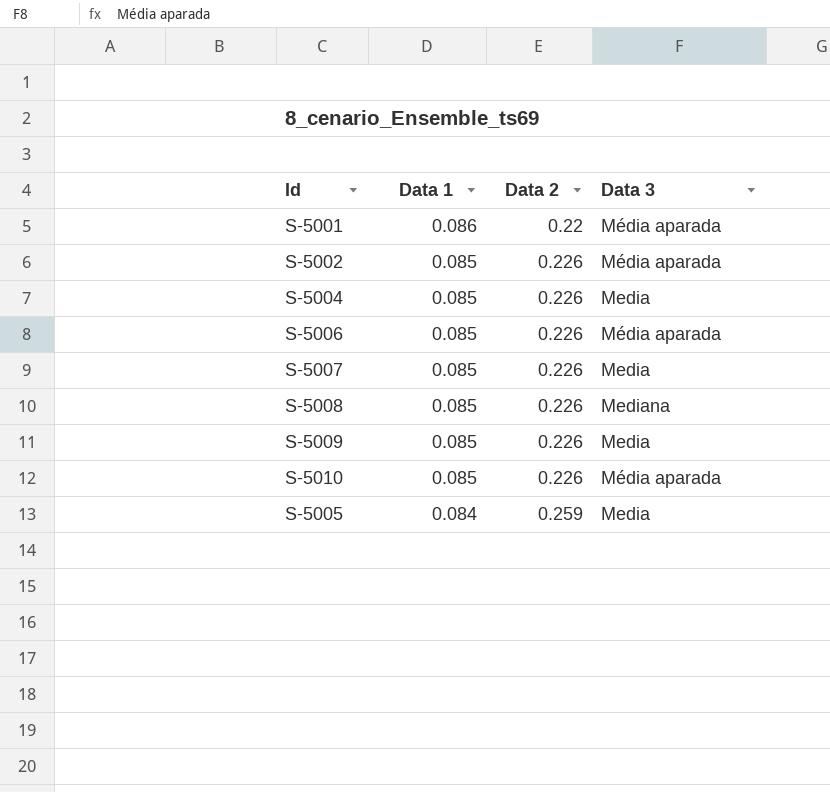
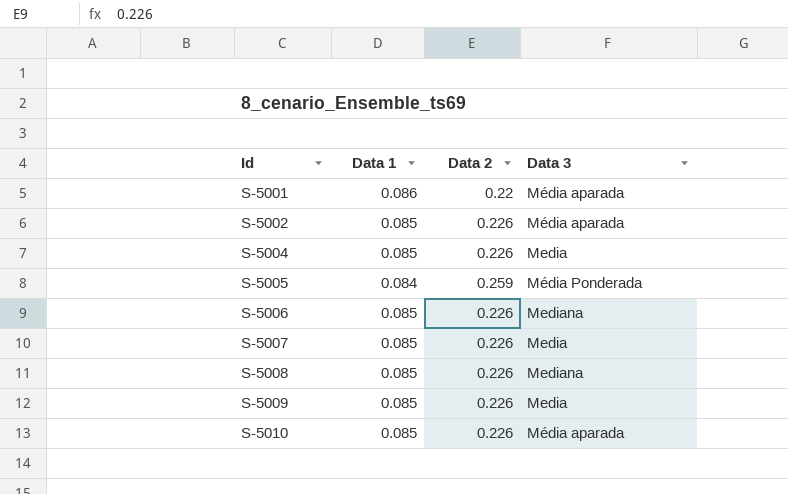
row order: Data 1 descending -> Id ascending
S-5005 | Data 3: Media -> Média Ponderada
S-5006 | Data 3: Média aparada -> Mediana

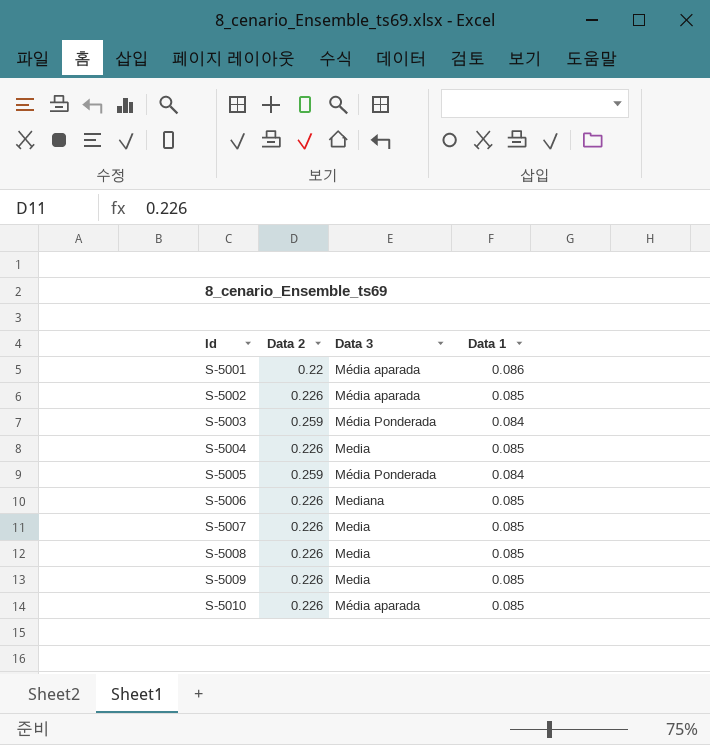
column Data 1 | position: 2 -> 4
row S-5003: none -> 0.259 | Média Ponderada | 0.084
S-5008 | Data 3: Mediana -> Media

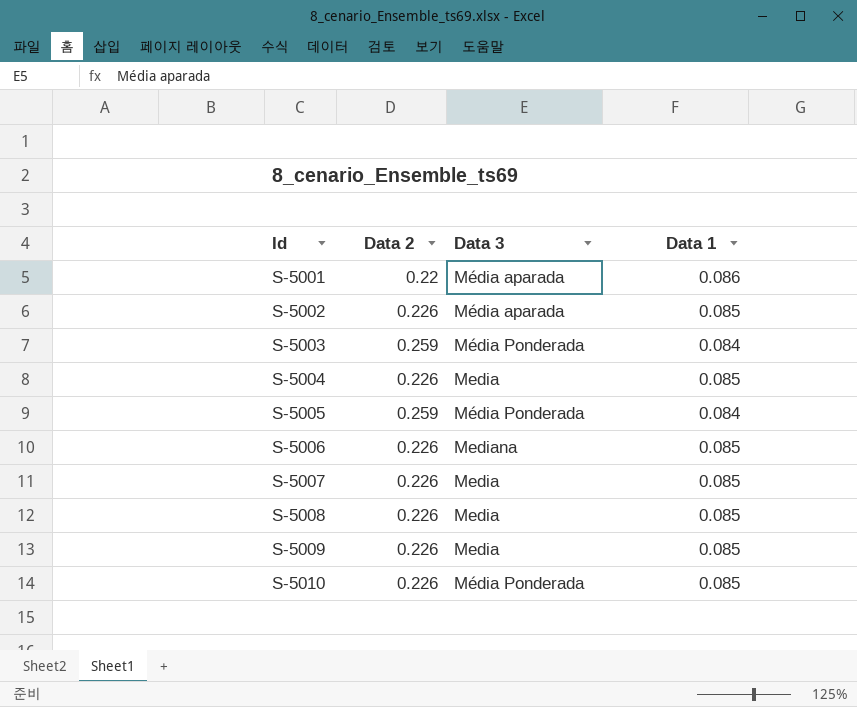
S-5010 | Data 3: Média aparada -> Média Ponderada

